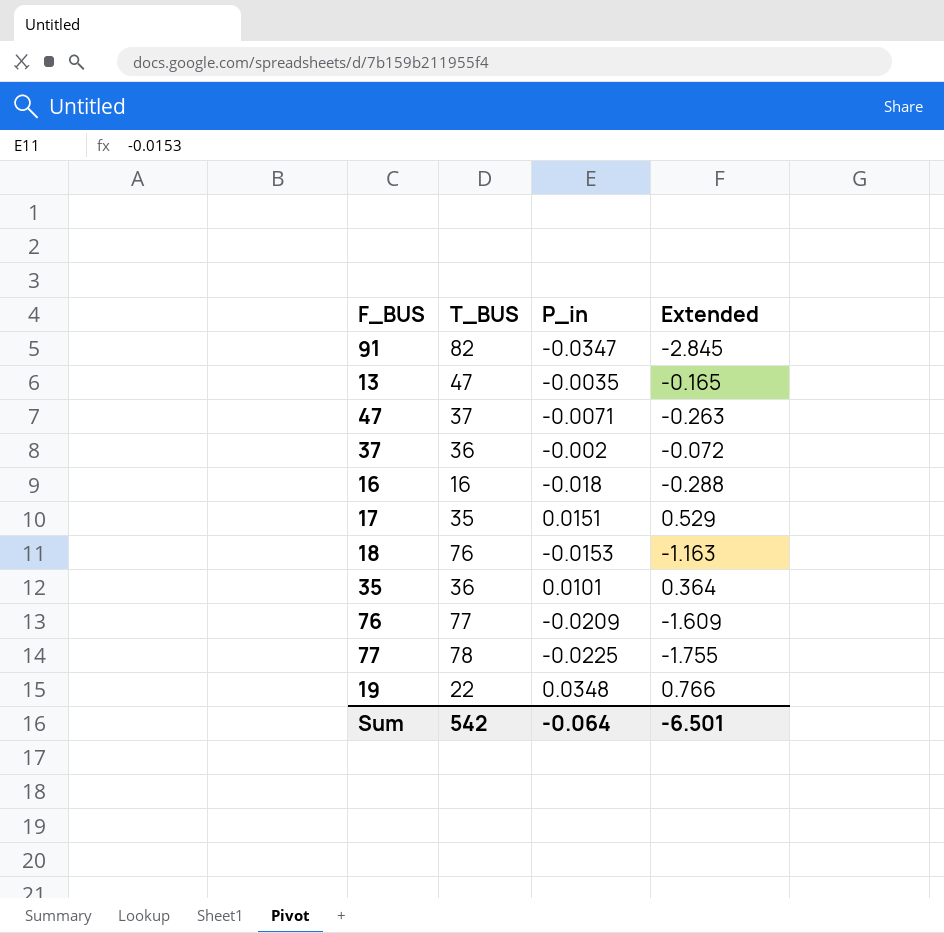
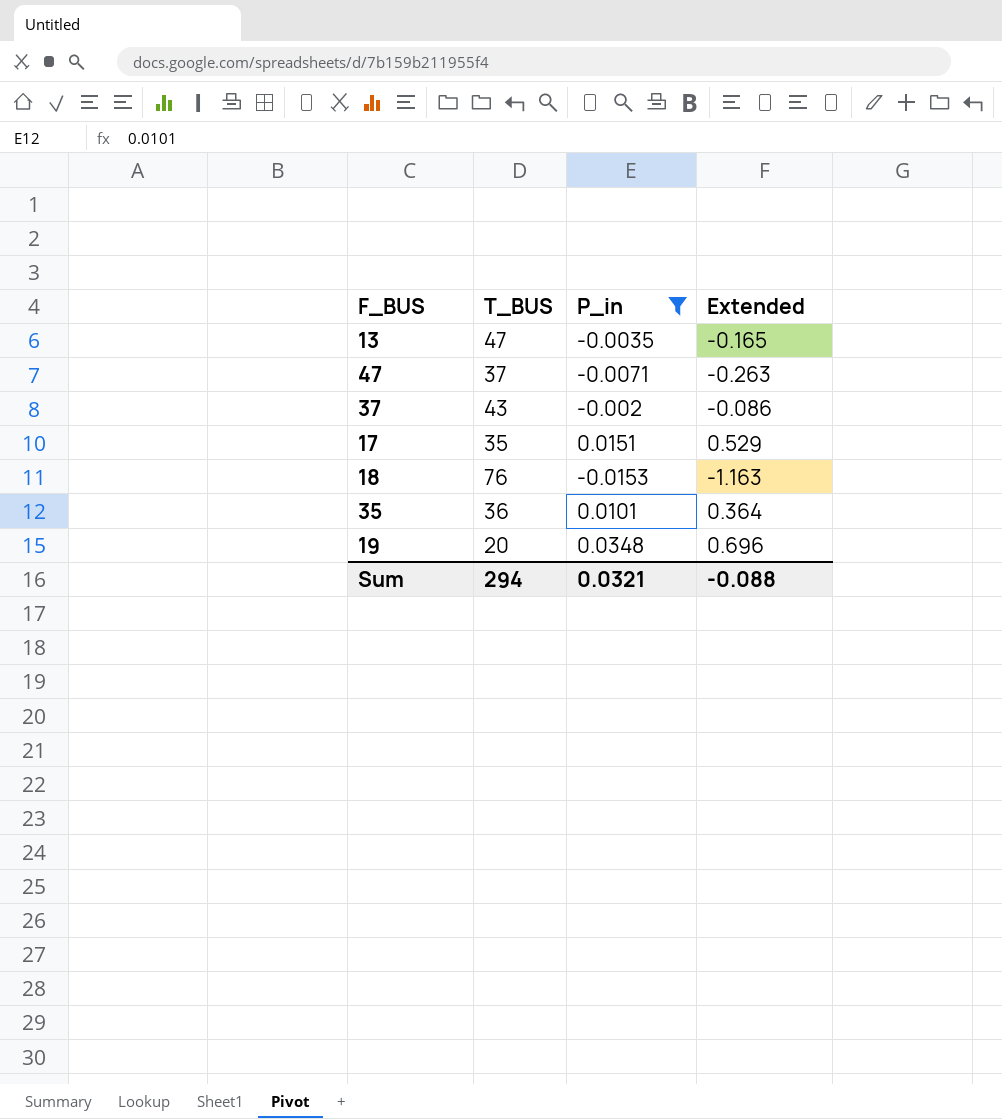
filter: none -> P_in >= -0.0153
37 | T_BUS: 36 -> 43
37 | Extended: -0.072 -> -0.086
19 | T_BUS: 22 -> 20
19 | Extended: 0.766 -> 0.696
Sum | T_BUS: 542 -> 294
Sum | P_in: -0.064 -> 0.0321
Sum | Extended: -6.501 -> -0.088

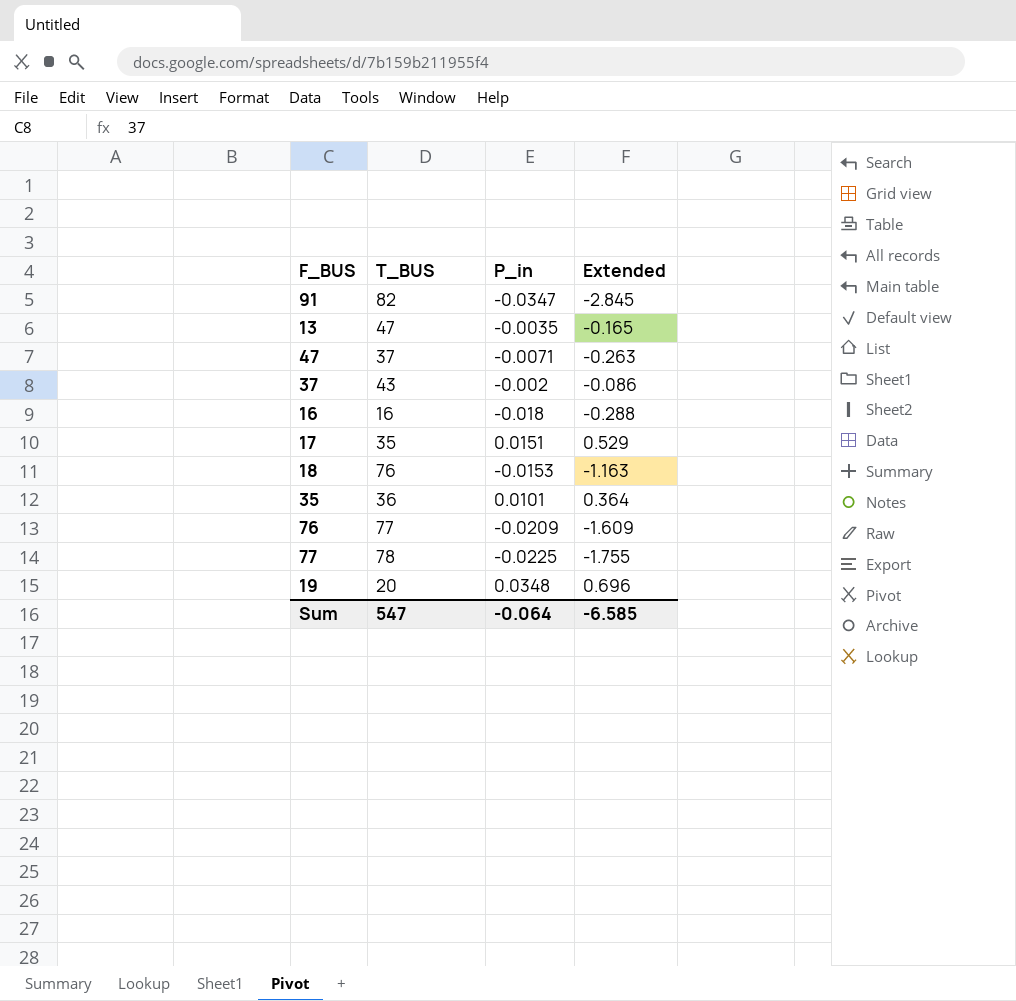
filter: P_in >= -0.0153 -> none
Sum | T_BUS: 294 -> 547
Sum | P_in: 0.0321 -> -0.064
Sum | Extended: -0.088 -> -6.585

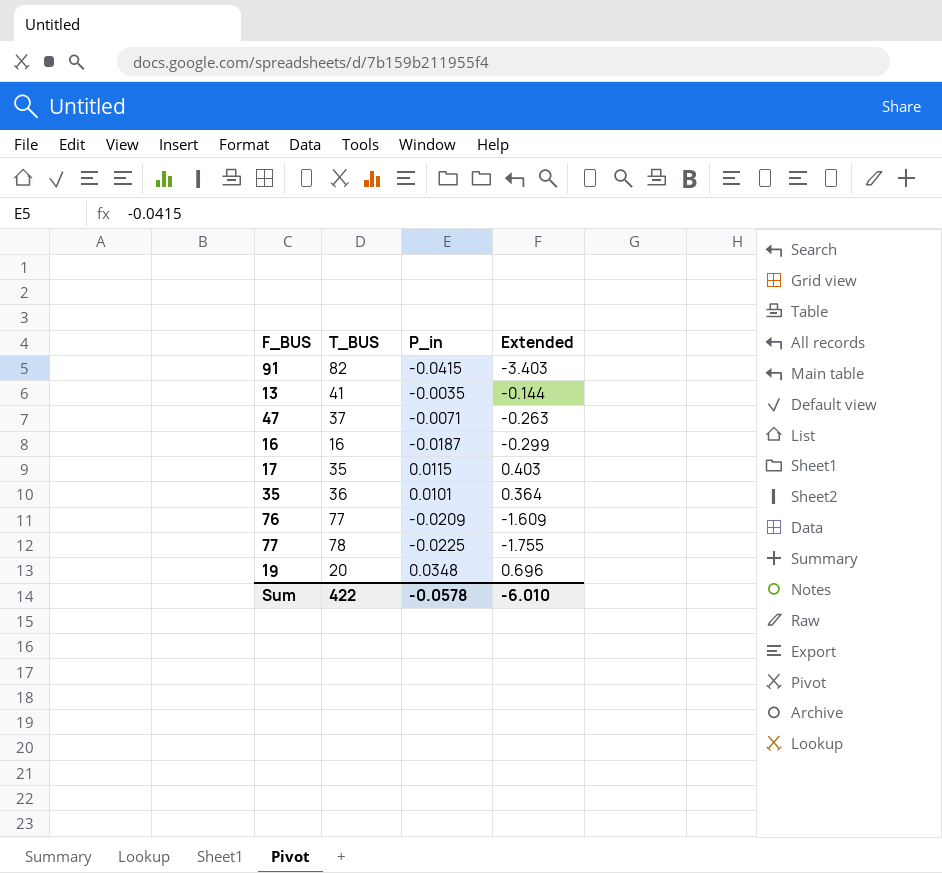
row 37: 43 | -0.002 | -0.086 -> none
row 18: 76 | -0.0153 | -1.163 -> none
91 | P_in: -0.0347 -> -0.0415
91 | Extended: -2.845 -> -3.403
13 | T_BUS: 47 -> 41
13 | Extended: -0.165 -> -0.144
16 | P_in: -0.018 -> -0.0187
16 | Extended: -0.288 -> -0.299
17 | P_in: 0.0151 -> 0.0115
17 | Extended: 0.529 -> 0.403
Sum | T_BUS: 547 -> 422
Sum | P_in: -0.064 -> -0.0578
Sum | Extended: -6.585 -> -6.010

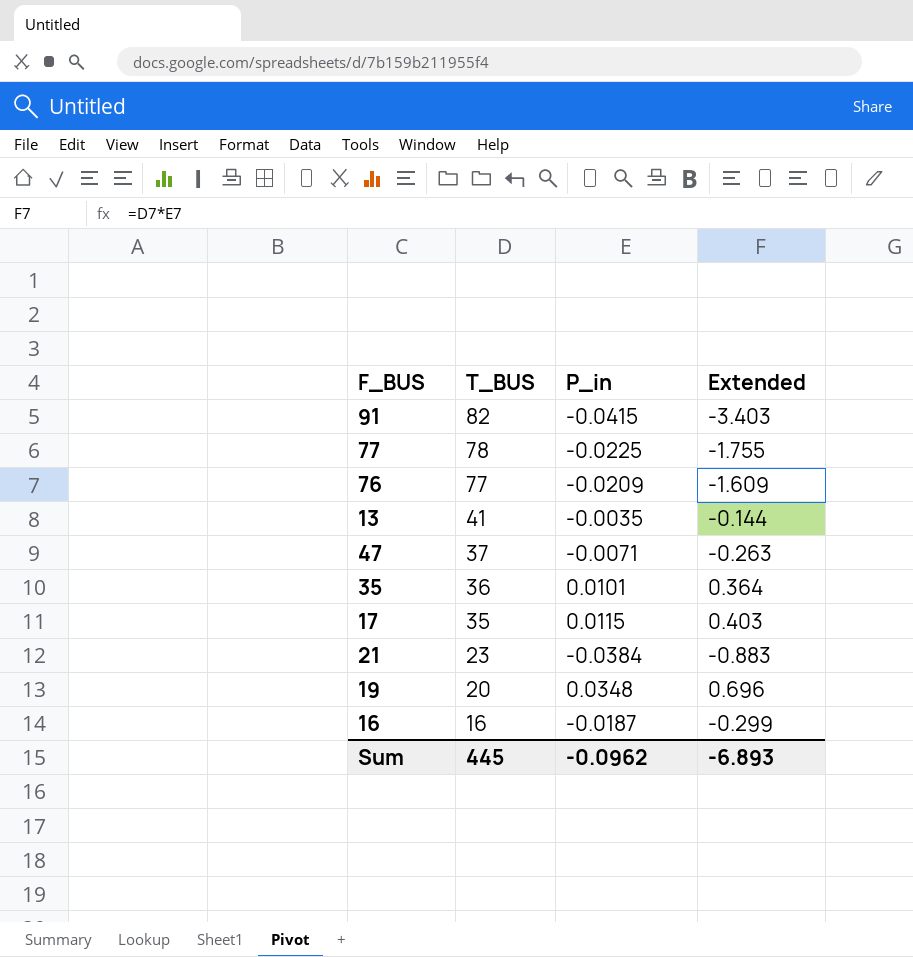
row order: none -> T_BUS descending
row 21: none -> 23 | -0.0384 | -0.883
Sum | T_BUS: 422 -> 445
Sum | P_in: -0.0578 -> -0.0962
Sum | Extended: -6.010 -> -6.893

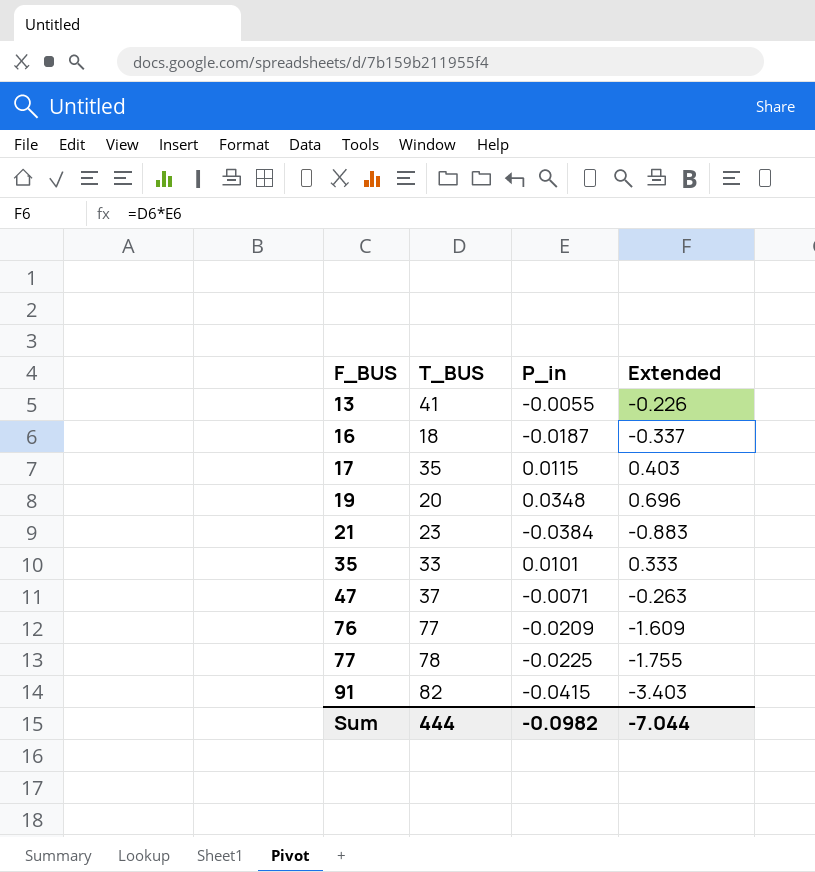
row order: T_BUS descending -> F_BUS ascending
13 | P_in: -0.0035 -> -0.0055
13 | Extended: -0.144 -> -0.226
16 | T_BUS: 16 -> 18
16 | Extended: -0.299 -> -0.337
35 | T_BUS: 36 -> 33
35 | Extended: 0.364 -> 0.333
Sum | T_BUS: 445 -> 444
Sum | P_in: -0.0962 -> -0.0982
Sum | Extended: -6.893 -> -7.044

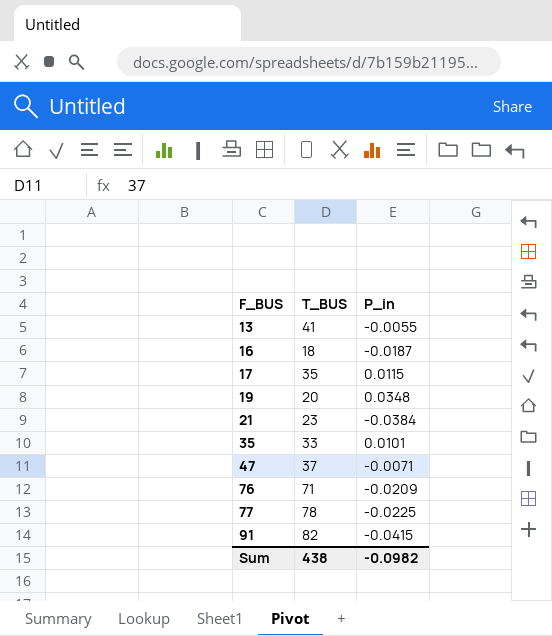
column Extended | formula: [T_BUS] * [P_in] -> none
76 | T_BUS: 77 -> 71
Sum | T_BUS: 444 -> 438

